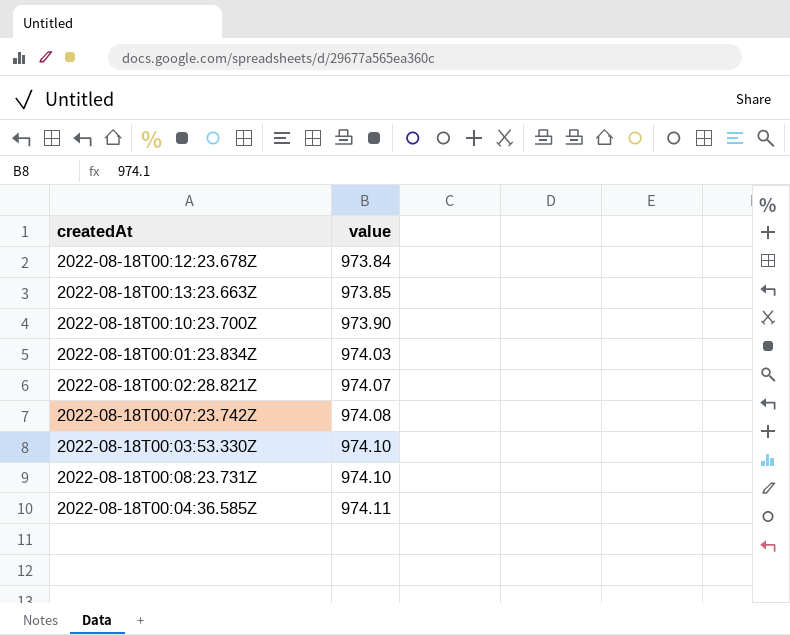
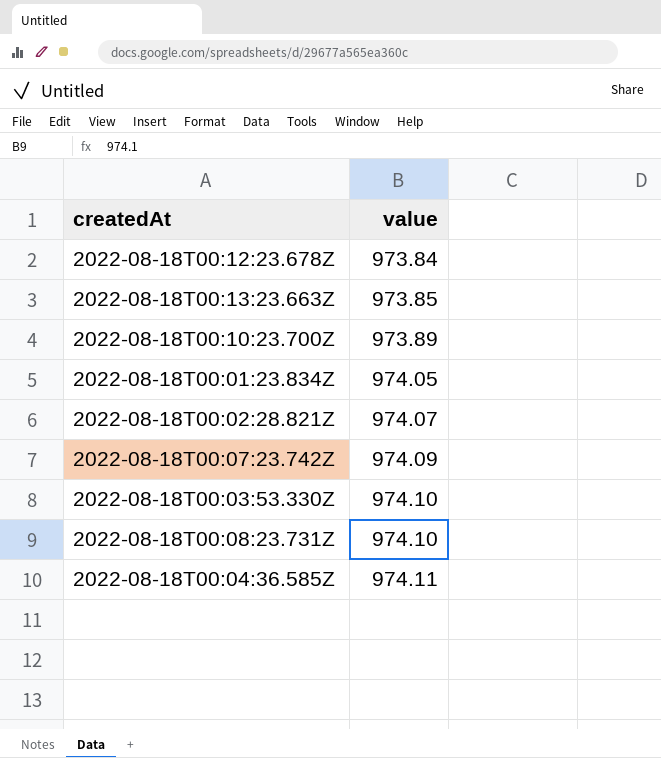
2022-08-18T00:10:23.700Z | value: 973.90 -> 973.89
2022-08-18T00:01:23.834Z | value: 974.03 -> 974.05
2022-08-18T00:07:23.742Z | value: 974.08 -> 974.09

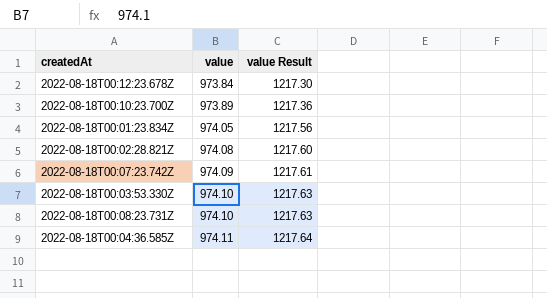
column value Result | formula: none -> [value] * 1.25
row 2022-08-18T00:13:23.663Z: 973.85 -> none
2022-08-18T00:02:28.821Z | value: 974.07 -> 974.08

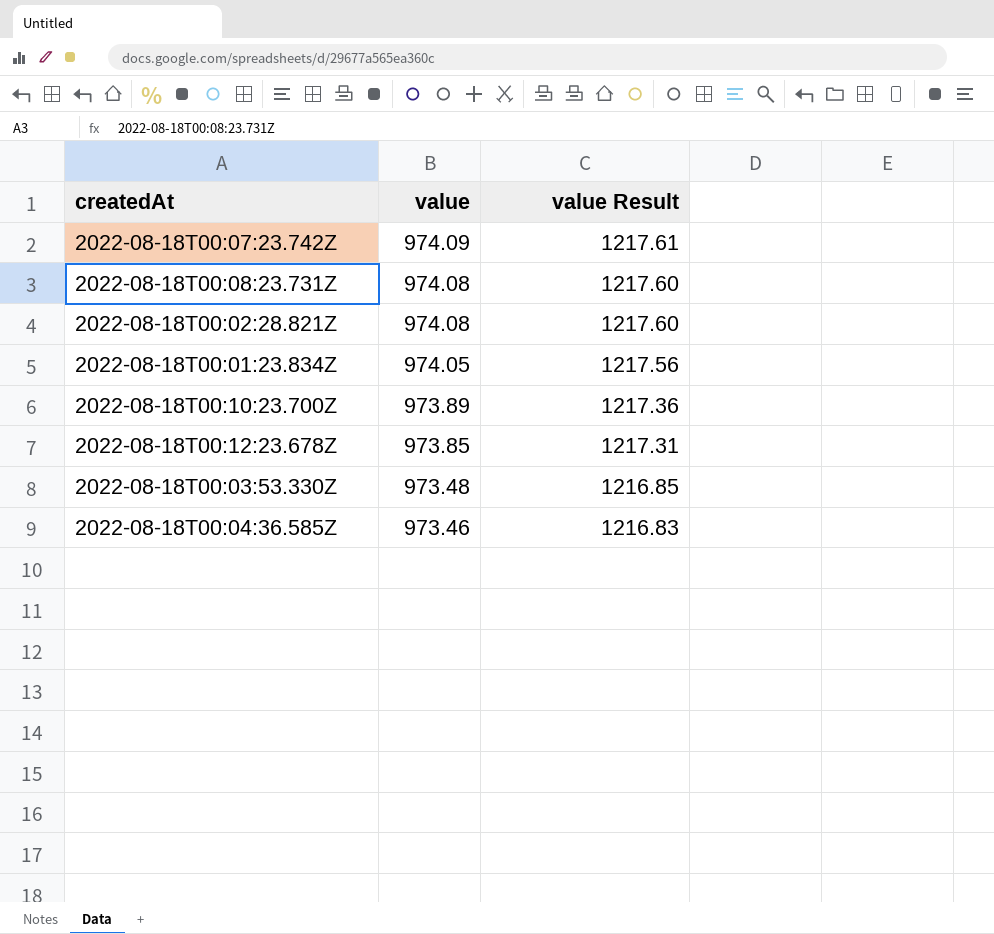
row order: value ascending -> value descending
2022-08-18T00:08:23.731Z | value: 974.10 -> 974.08
2022-08-18T00:08:23.731Z | value Result: 1217.63 -> 1217.60
2022-08-18T00:12:23.678Z | value: 973.84 -> 973.85
2022-08-18T00:12:23.678Z | value Result: 1217.30 -> 1217.31
2022-08-18T00:03:53.330Z | value: 974.10 -> 973.48
2022-08-18T00:03:53.330Z | value Result: 1217.63 -> 1216.85
2022-08-18T00:04:36.585Z | value: 974.11 -> 973.46
2022-08-18T00:04:36.585Z | value Result: 1217.64 -> 1216.83

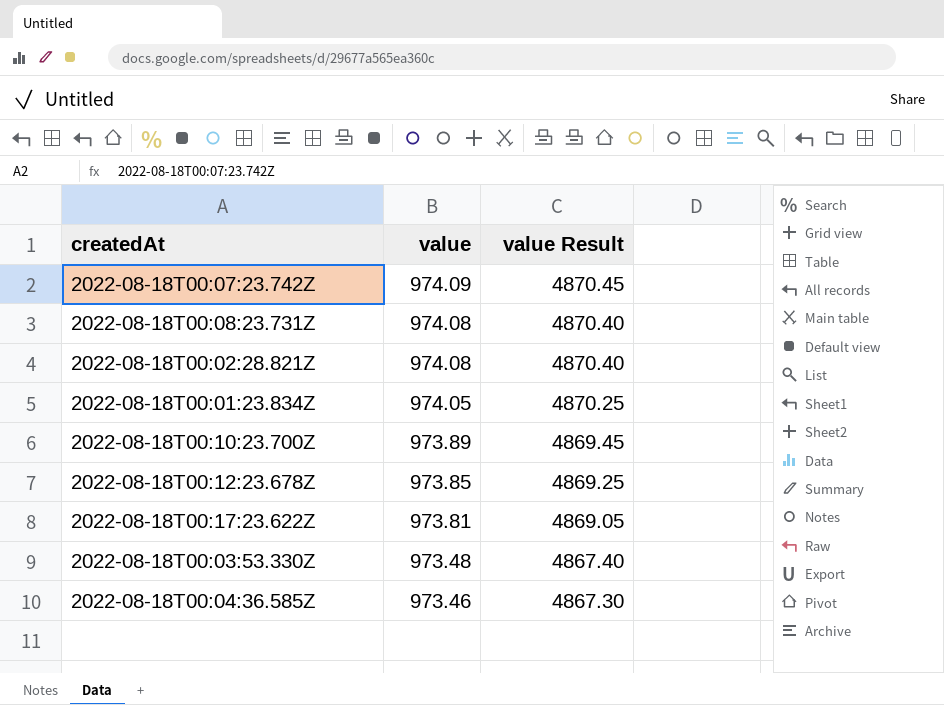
column value Result | formula: [value] * 1.25 -> [value] * 5
row 2022-08-18T00:17:23.622Z: none -> 973.81 | 4869.05

